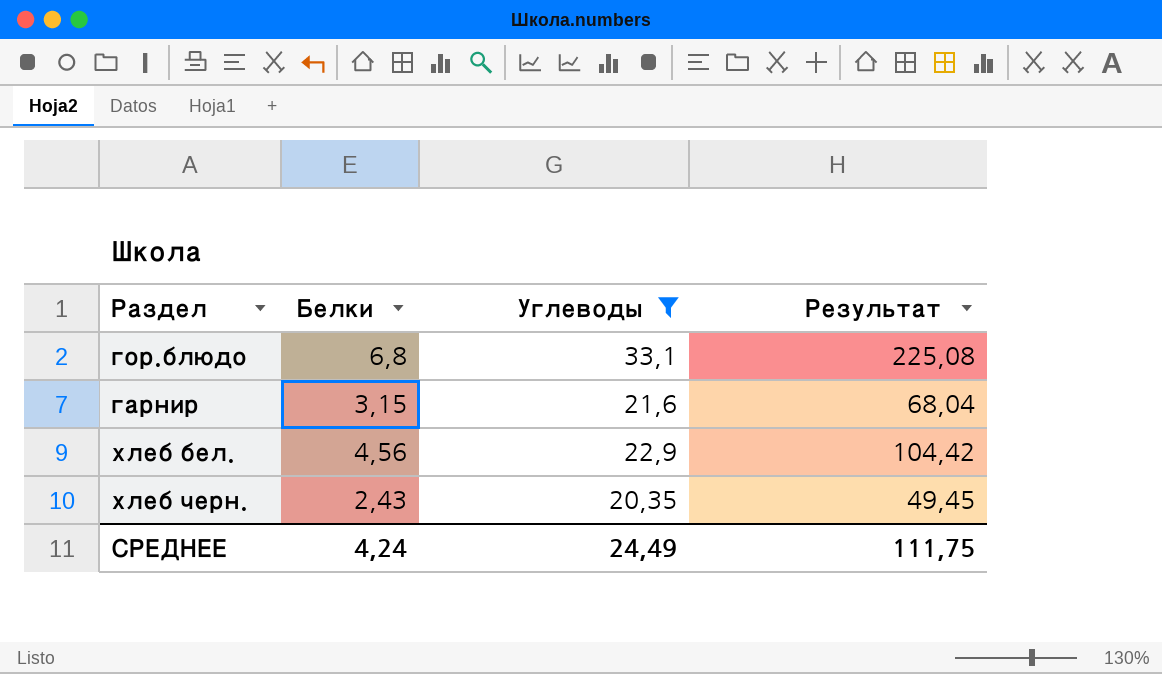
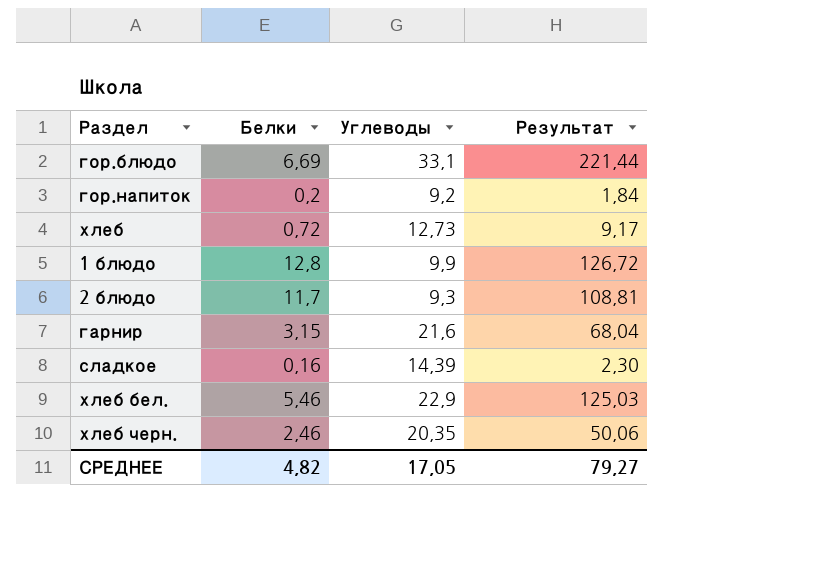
filter: Углеводы >= 20,35 -> none
гор.блюдо | Белки: 6,8 -> 6,69
гор.блюдо | Результат: 225,08 -> 221,44
хлеб бел. | Белки: 4,56 -> 5,46
хлеб бел. | Результат: 104,42 -> 125,03
хлеб черн. | Белки: 2,43 -> 2,46
хлеб черн. | Результат: 49,45 -> 50,06
СРЕДНЕЕ | Белки: 4,24 -> 4,82
СРЕДНЕЕ | Углеводы: 24,49 -> 17,05
СРЕДНЕЕ | Результат: 111,75 -> 79,27

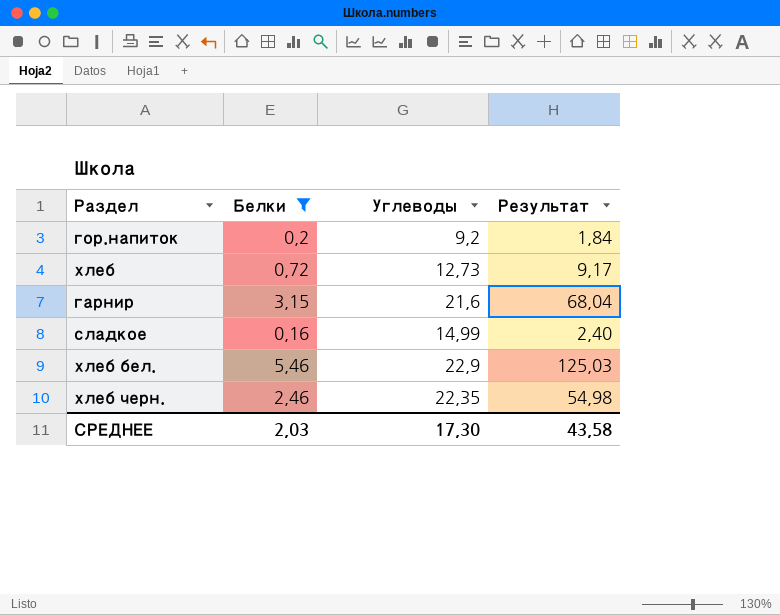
filter: none -> Белки <= 5,46
сладкое | Углеводы: 14,39 -> 14,99
сладкое | Результат: 2,30 -> 2,40
хлеб черн. | Углеводы: 20,35 -> 22,35
хлеб черн. | Результат: 50,06 -> 54,98
СРЕДНЕЕ | Белки: 4,82 -> 2,03
СРЕДНЕЕ | Углеводы: 17,05 -> 17,30
СРЕДНЕЕ | Результат: 79,27 -> 43,58

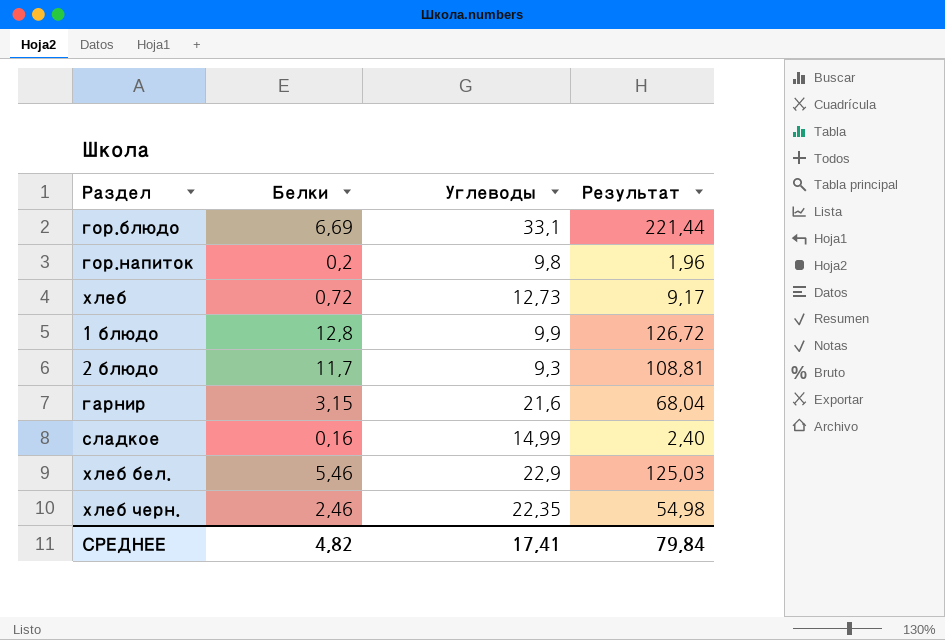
filter: Белки <= 5,46 -> none
гор.напиток | Углеводы: 9,2 -> 9,8
гор.напиток | Результат: 1,84 -> 1,96
СРЕДНЕЕ | Белки: 2,03 -> 4,82
СРЕДНЕЕ | Углеводы: 17,30 -> 17,41
СРЕДНЕЕ | Результат: 43,58 -> 79,84

